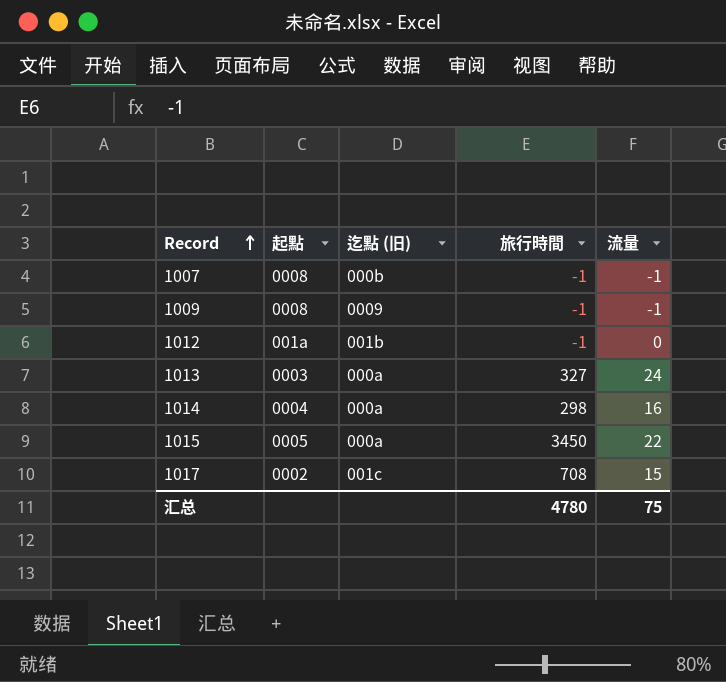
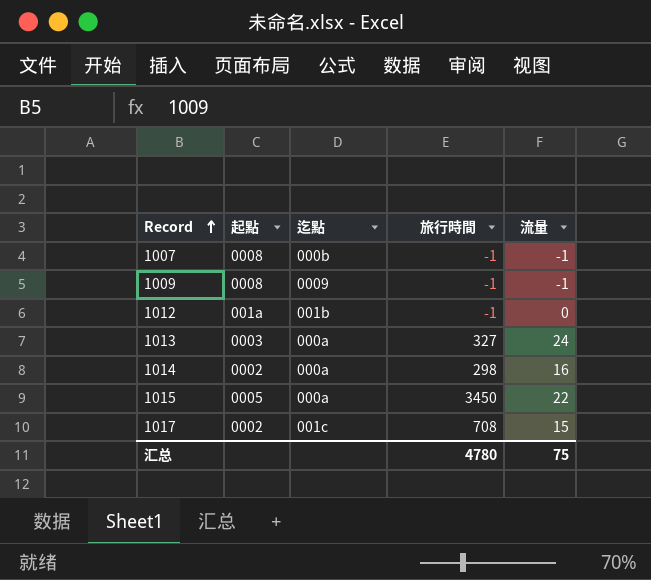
column name: 迄點 (旧) -> 迄點
1014 | 起點: 0004 -> 0002

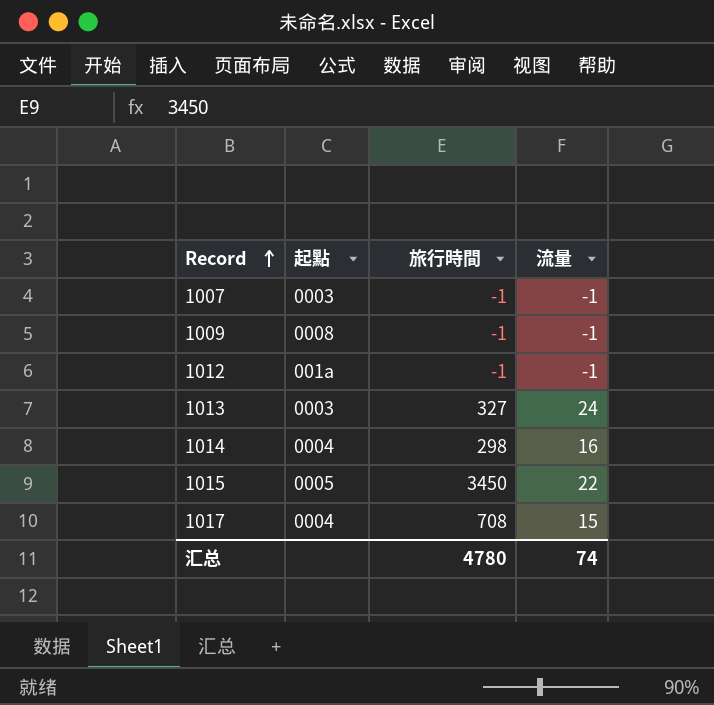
column 迄點 | position: 3 -> none
1007 | 起點: 0008 -> 0003
1012 | 流量: 0 -> -1
1014 | 起點: 0002 -> 0004
1017 | 起點: 0002 -> 0004
汇总 | 流量: 75 -> 74

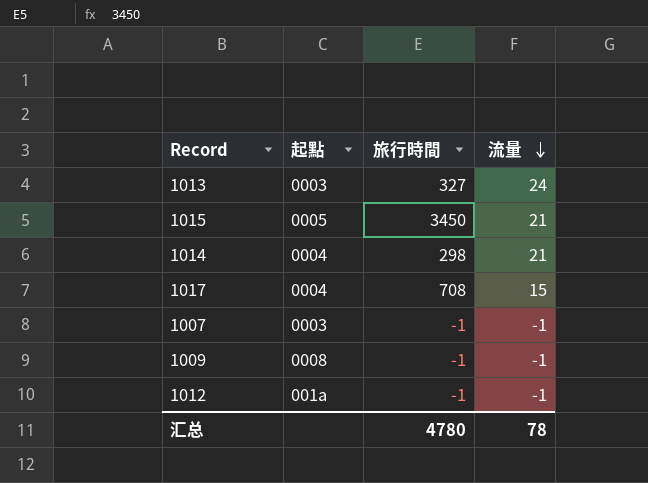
row order: Record ascending -> 流量 descending
1015 | 流量: 22 -> 21
1014 | 流量: 16 -> 21
汇总 | 流量: 74 -> 78

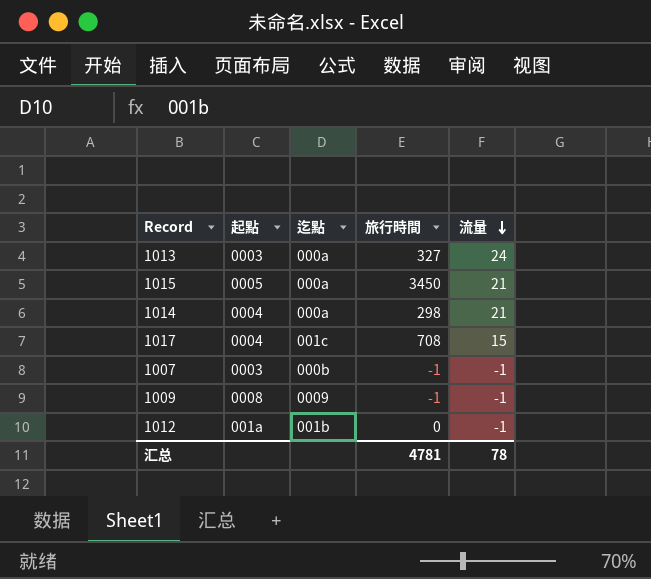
column 迄點 | position: none -> 3
1012 | 旅行時間: -1 -> 0
汇总 | 旅行時間: 4780 -> 4781

